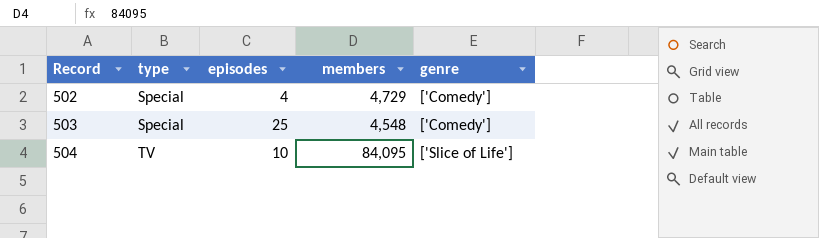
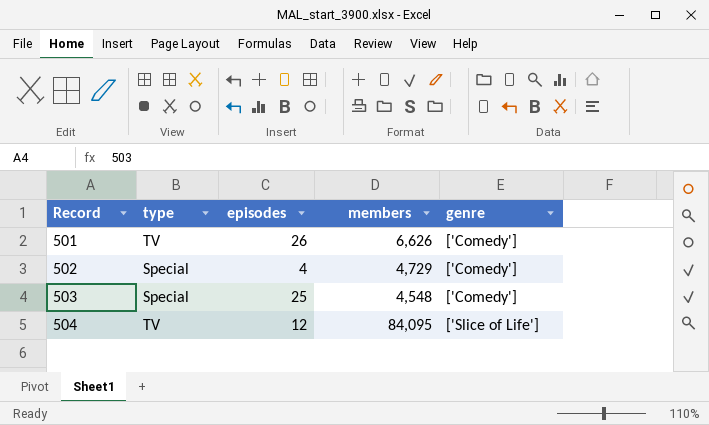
row 501: none -> TV | 26 | 6,626 | ['Comedy']
504 | episodes: 10 -> 12

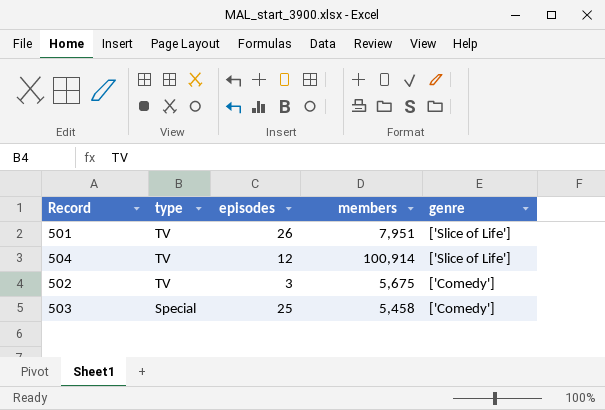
row order: Record ascending -> type descending
501 | members: 6,626 -> 7,951
501 | genre: ['Comedy'] -> ['Slice of Life']
504 | members: 84,095 -> 100,914
502 | type: Special -> TV
502 | episodes: 4 -> 3
502 | members: 4,729 -> 5,675
503 | members: 4,548 -> 5,458

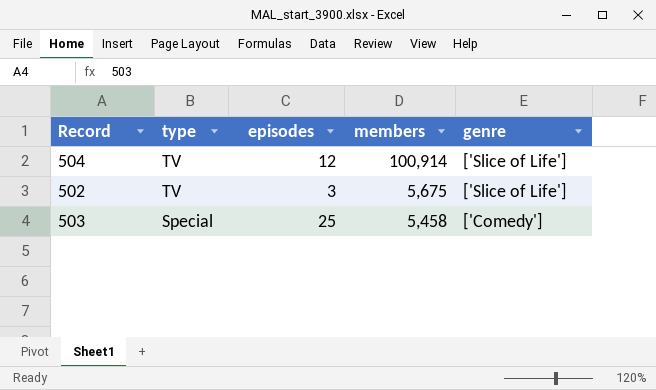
row 501: TV | 26 | 7,951 | ['Slice of Life'] -> none
502 | genre: ['Comedy'] -> ['Slice of Life']

